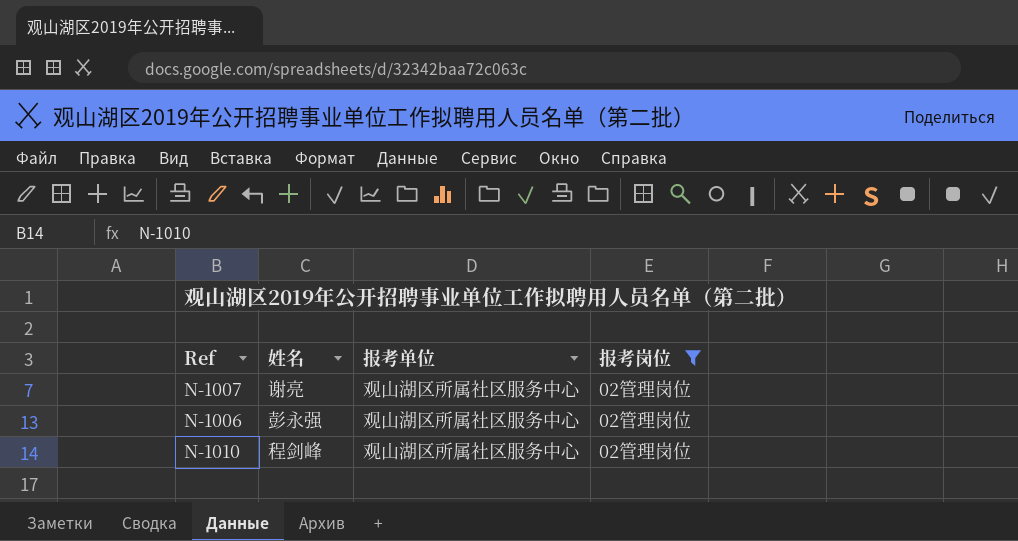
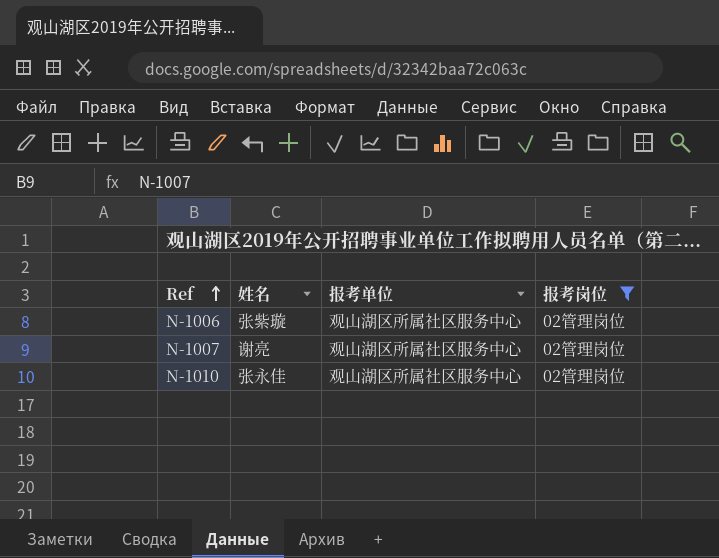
row order: none -> Ref ascending
N-1006 | 姓名: 彭永强 -> 张紫璇
N-1010 | 姓名: 程剑峰 -> 张永佳

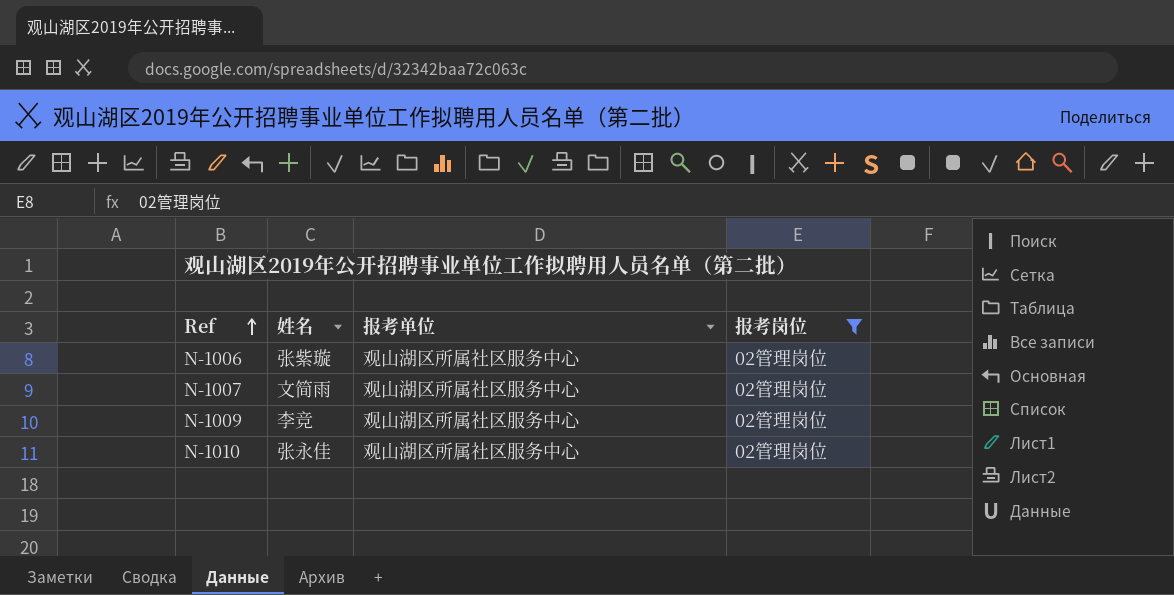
N-1007 | 姓名: 谢亮 -> 文简雨
row N-1009: none -> 李竞 | 观山湖区所属社区服务中心 | 02管理岗位

